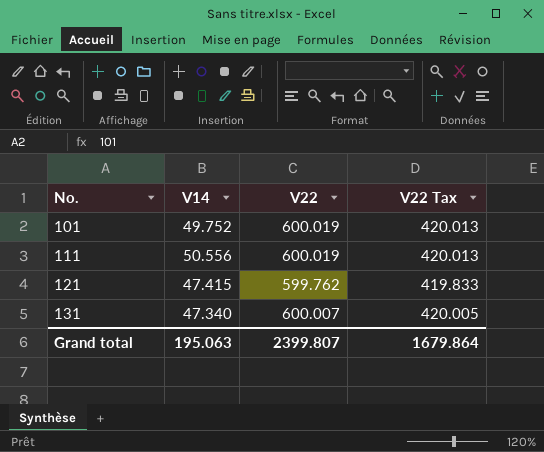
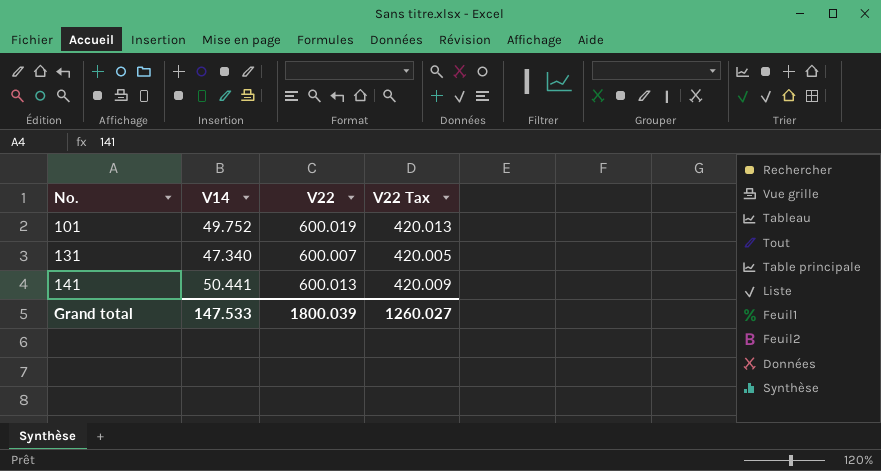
row 111: 50.556 | 600.019 | 420.013 -> none
row 121: 47.415 | 599.762 | 419.833 -> none
row 141: none -> 50.441 | 600.013 | 420.009
Grand total | V14: 195.063 -> 147.533
Grand total | V22: 2399.807 -> 1800.039
Grand total | V22 Tax: 1679.864 -> 1260.027

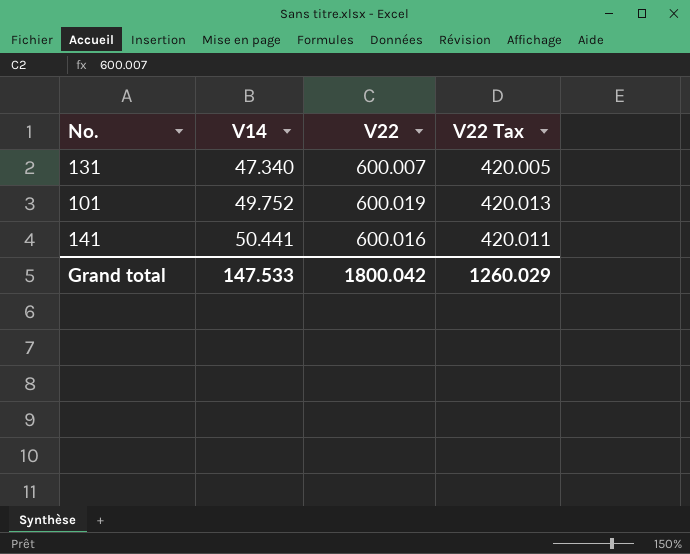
row order: No. ascending -> V14 ascending
141 | V22: 600.013 -> 600.016
141 | V22 Tax: 420.009 -> 420.011
Grand total | V22: 1800.039 -> 1800.042
Grand total | V22 Tax: 1260.027 -> 1260.029

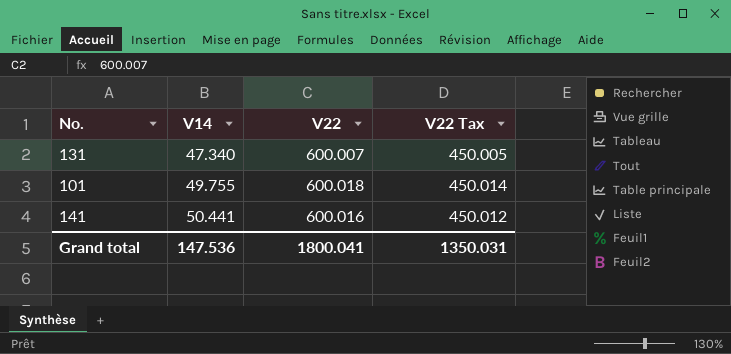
column V22 Tax | formula: [V22] * 0.7 -> [V22] * 0.75
101 | V14: 49.752 -> 49.755
101 | V22: 600.019 -> 600.018
Grand total | V14: 147.533 -> 147.536
Grand total | V22: 1800.042 -> 1800.041
Grand total | V22 Tax: 1260.029 -> 1350.031

